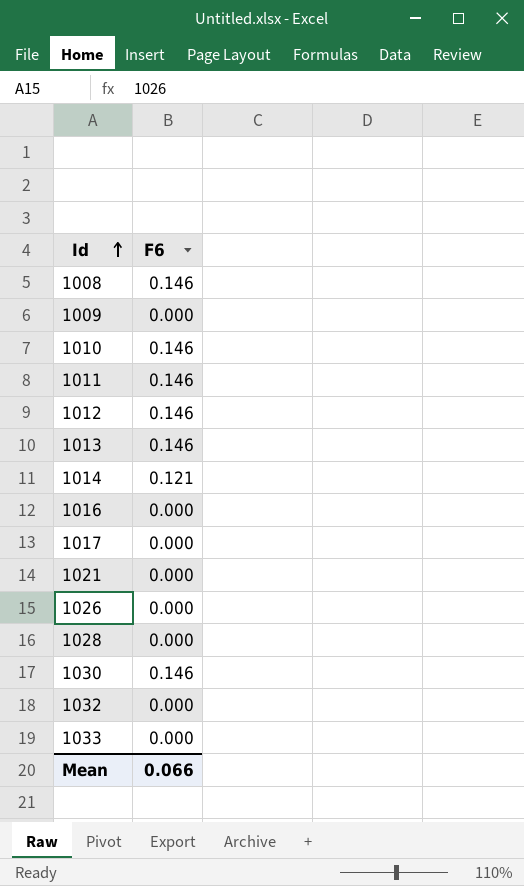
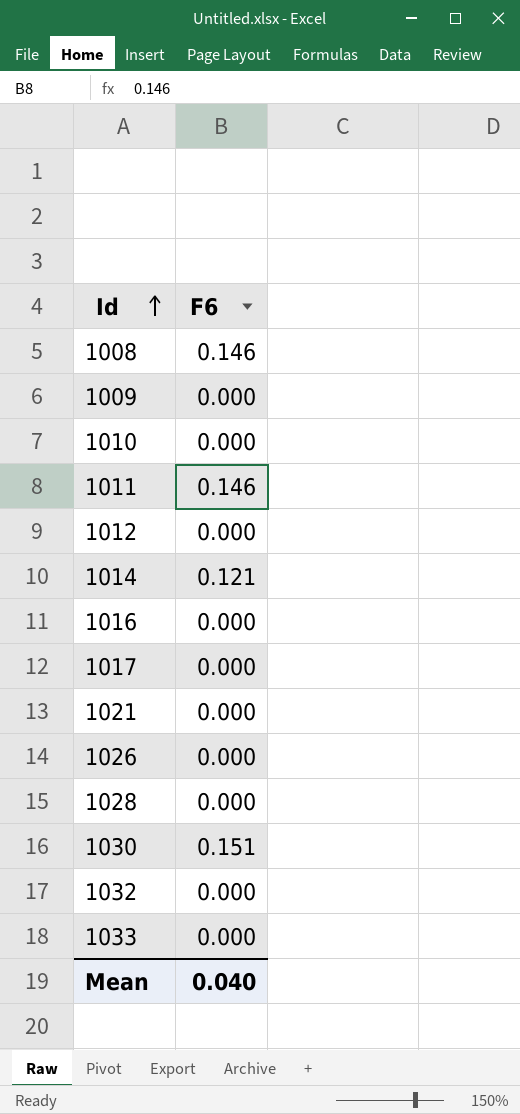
row 1013: 0.146 -> none
1010 | F6: 0.146 -> 0.000
1012 | F6: 0.146 -> 0.000
1030 | F6: 0.146 -> 0.151
Mean | F6: 0.066 -> 0.040

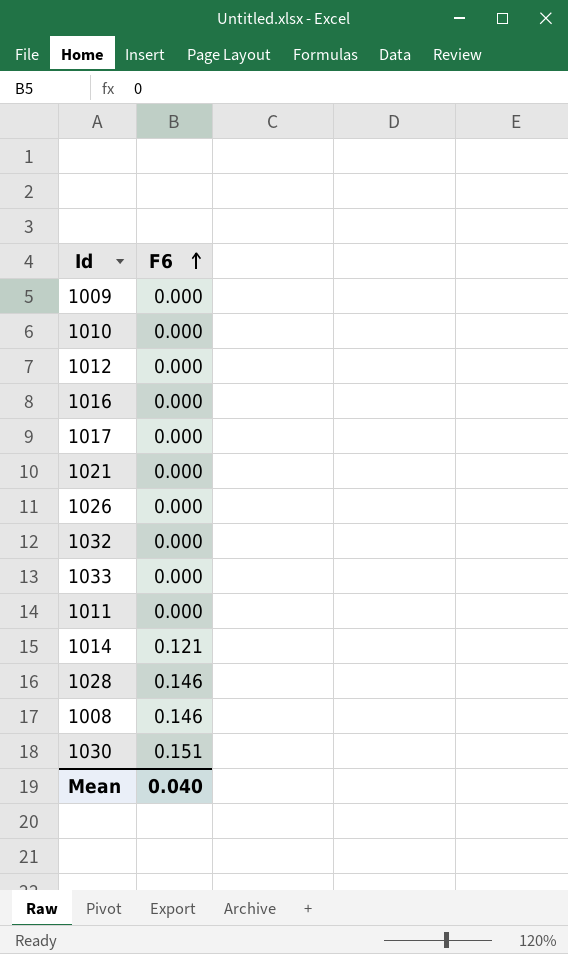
row order: Id ascending -> F6 ascending
1011 | F6: 0.146 -> 0.000
1028 | F6: 0.000 -> 0.146

